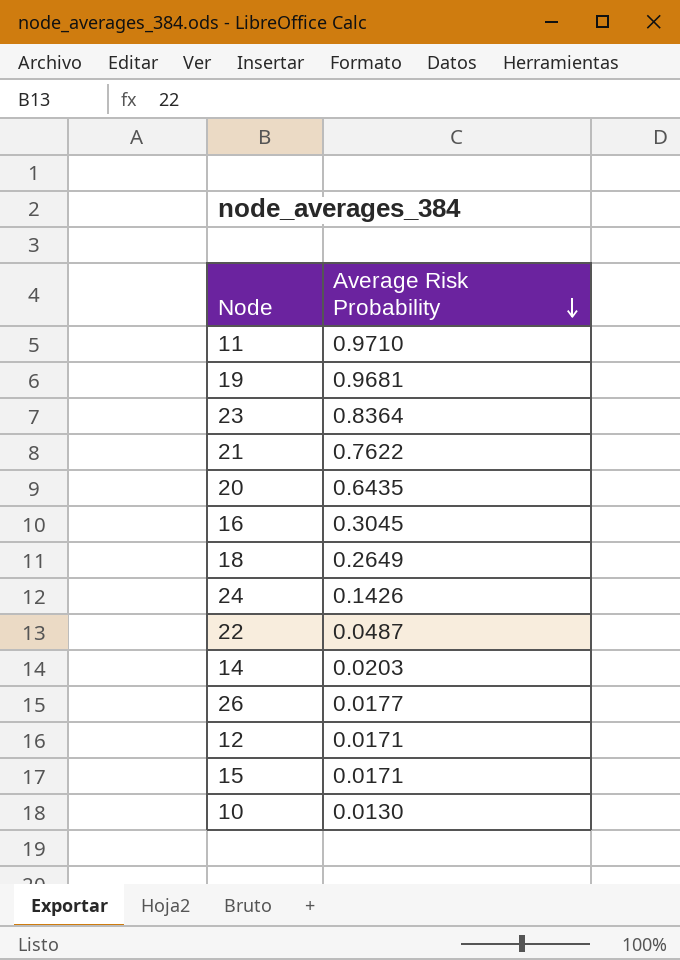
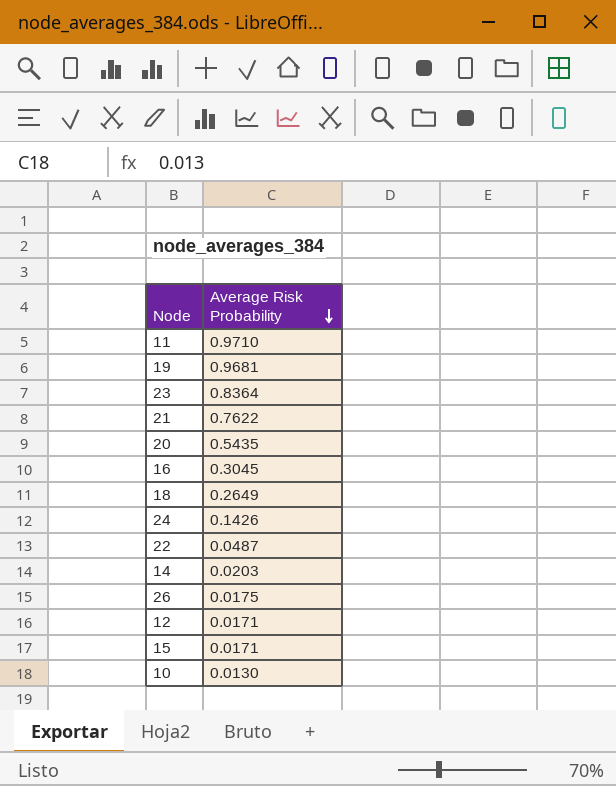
20 | Average Risk Probability: 0.6435 -> 0.5435
26 | Average Risk Probability: 0.0177 -> 0.0175

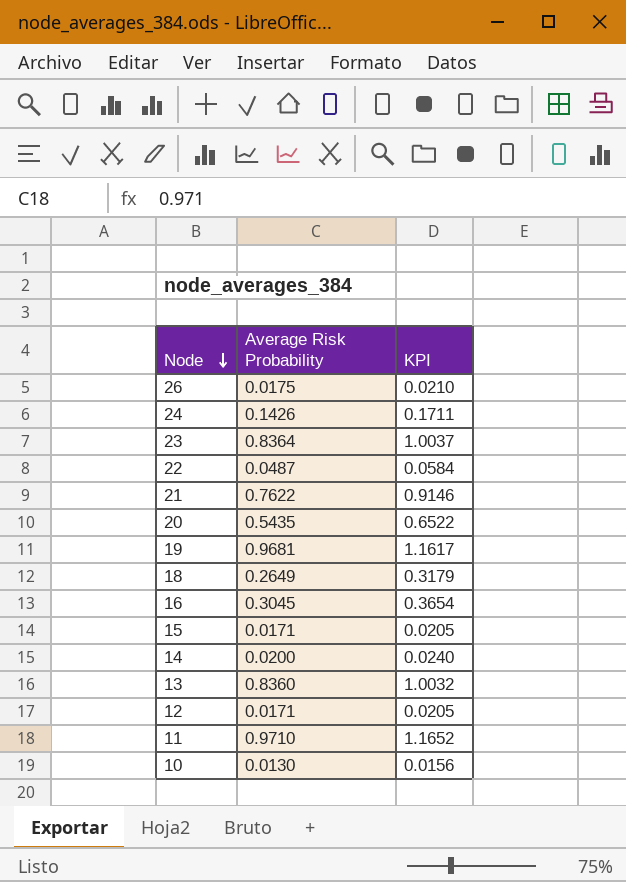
row order: Average Risk Probability descending -> Node descending
column KPI | formula: none -> [Average Risk Probability] * 1.2
14 | Average Risk Probability: 0.0203 -> 0.0200
row 13: none -> 0.8360 | 1.0032

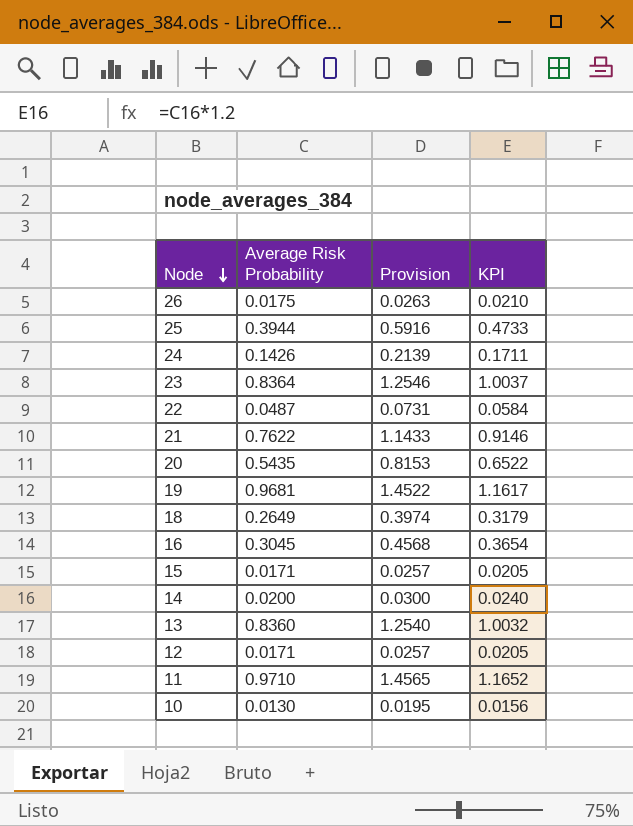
column Provision | formula: none -> [Average Risk Probability] * 1.5
row 25: none -> 0.3944 | 0.5916 | 0.4733

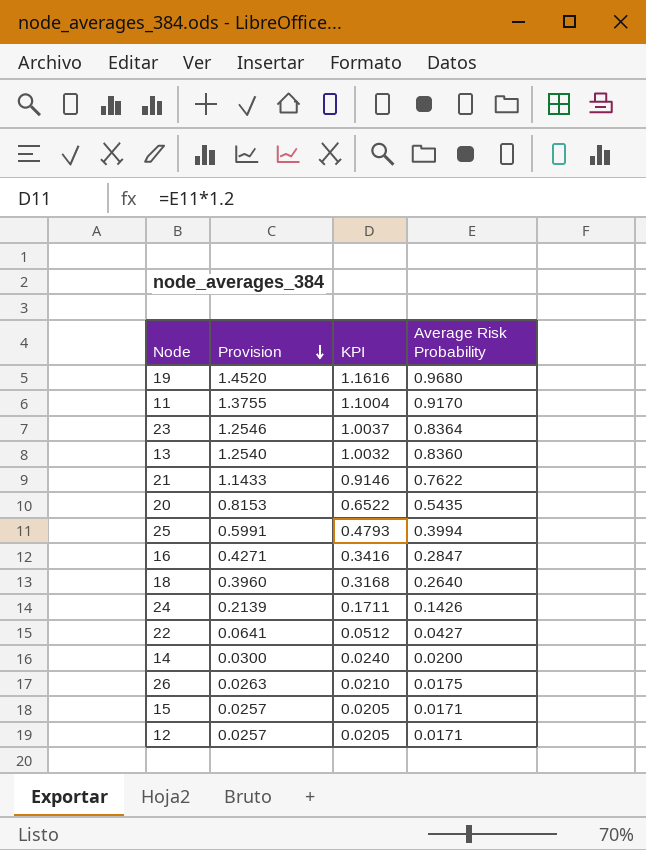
row order: Node descending -> Provision descending
column Average Risk Probability | position: 2 -> 4
row 10: 0.0130 | 0.0195 | 0.0156 -> none
19 | Provision: 1.4522 -> 1.4520
19 | KPI: 1.1617 -> 1.1616
19 | Average Risk Probability: 0.9681 -> 0.9680
11 | Provision: 1.4565 -> 1.3755
11 | KPI: 1.1652 -> 1.1004
11 | Average Risk Probability: 0.9710 -> 0.9170
25 | Provision: 0.5916 -> 0.5991
25 | KPI: 0.4733 -> 0.4793
25 | Average Risk Probability: 0.3944 -> 0.3994
16 | Provision: 0.4568 -> 0.4271
16 | KPI: 0.3654 -> 0.3416
16 | Average Risk Probability: 0.3045 -> 0.2847
18 | Provision: 0.3974 -> 0.3960
18 | KPI: 0.3179 -> 0.3168
18 | Average Risk Probability: 0.2649 -> 0.2640
22 | Provision: 0.0731 -> 0.0641
22 | KPI: 0.0584 -> 0.0512
22 | Average Risk Probability: 0.0487 -> 0.0427

